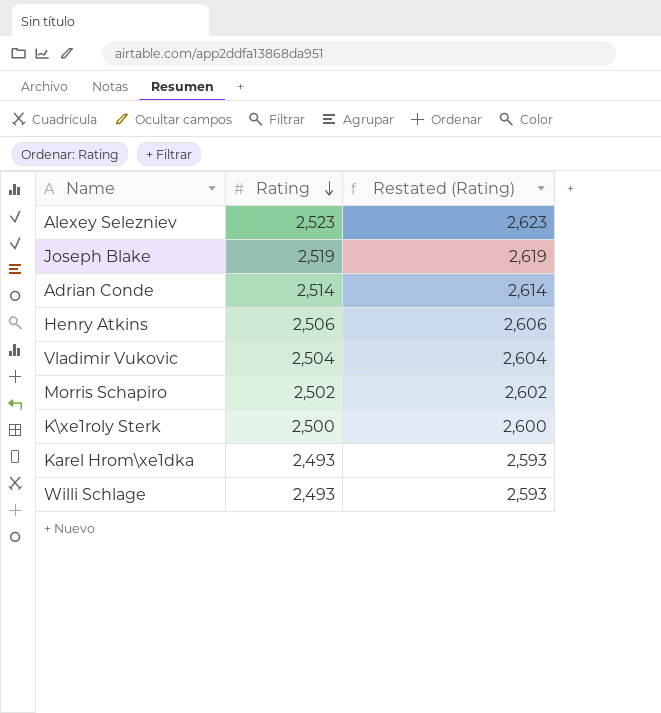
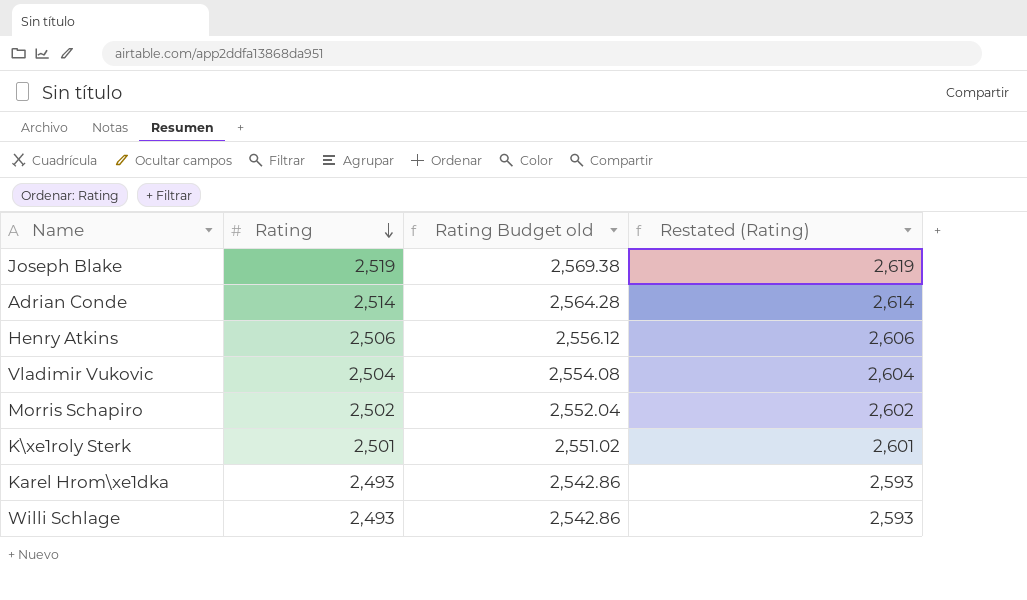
column Rating Budget old | formula: none -> [Rating] * 1.02
row Alexey Selezniev: 2,523 | 2,623 -> none
K\xe1roly Sterk | Rating: 2,500 -> 2,501
K\xe1roly Sterk | Restated (Rating): 2,600 -> 2,601

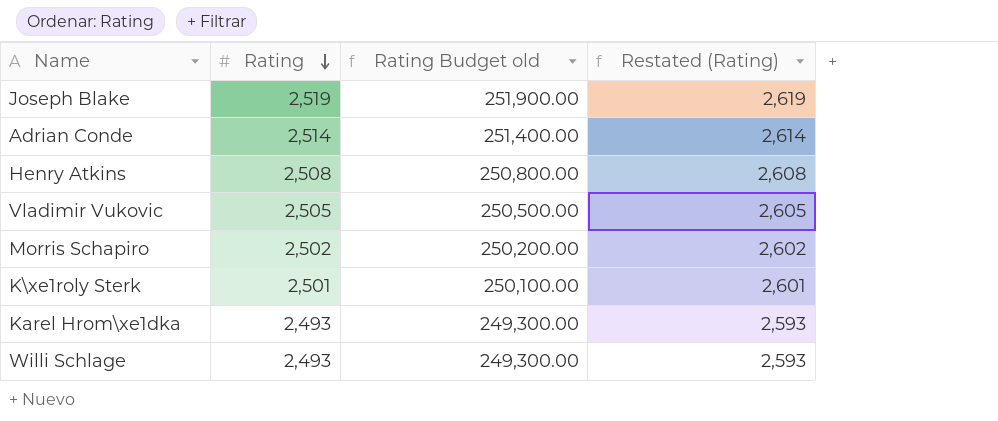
column Rating Budget old | formula: [Rating] * 1.02 -> [Rating] * 100
Henry Atkins | Rating: 2,506 -> 2,508
Henry Atkins | Restated (Rating): 2,606 -> 2,608
Vladimir Vukovic | Rating: 2,504 -> 2,505
Vladimir Vukovic | Restated (Rating): 2,604 -> 2,605

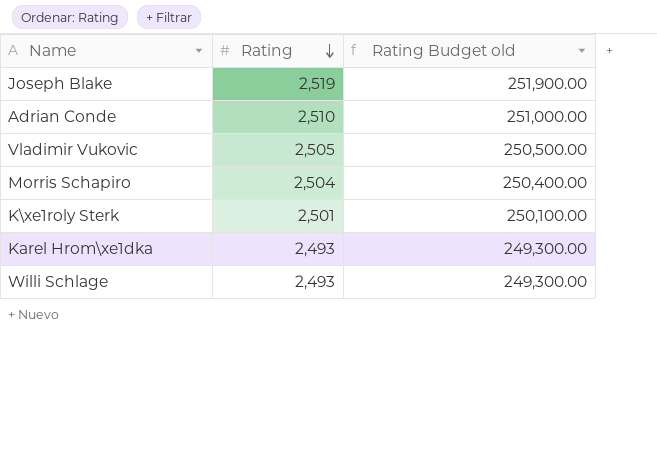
column Restated (Rating) | formula: [Rating] + 100 -> none
row Henry Atkins: 2,508 | 250,800.00 | 2,608 -> none
Adrian Conde | Rating: 2,514 -> 2,510
Adrian Conde | Rating Budget old: 251,400.00 -> 251,000.00
Morris Schapiro | Rating: 2,502 -> 2,504
Morris Schapiro | Rating Budget old: 250,200.00 -> 250,400.00

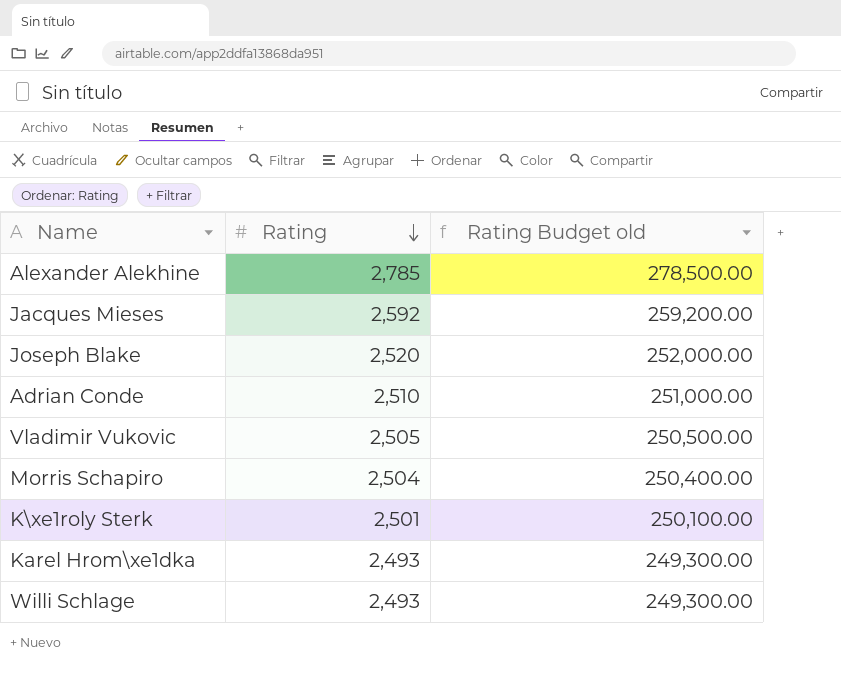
row Alexander Alekhine: none -> 2,785 | 278,500.00
row Jacques Mieses: none -> 2,592 | 259,200.00
Joseph Blake | Rating: 2,519 -> 2,520
Joseph Blake | Rating Budget old: 251,900.00 -> 252,000.00

